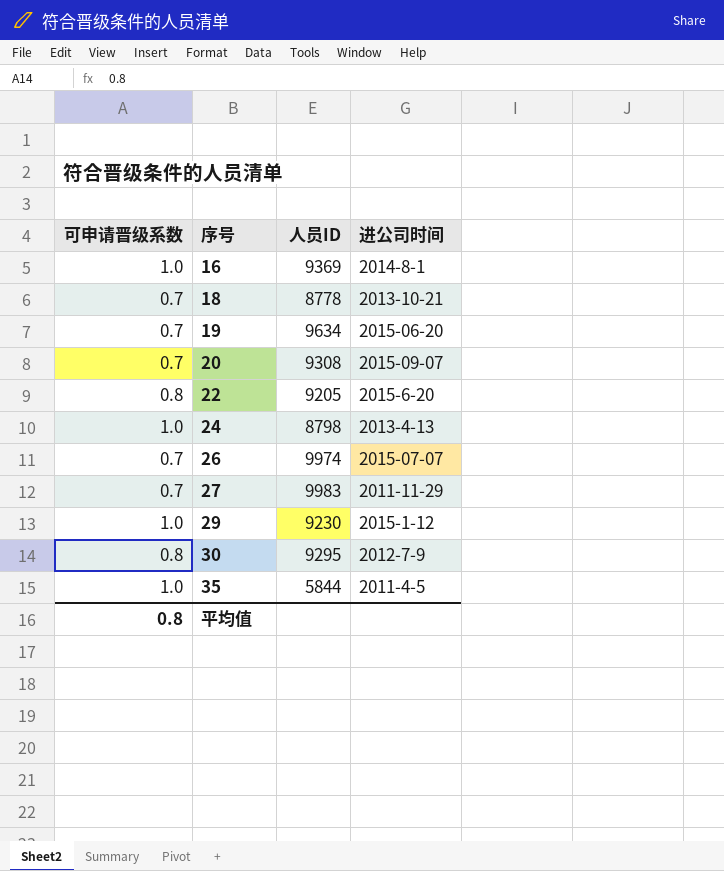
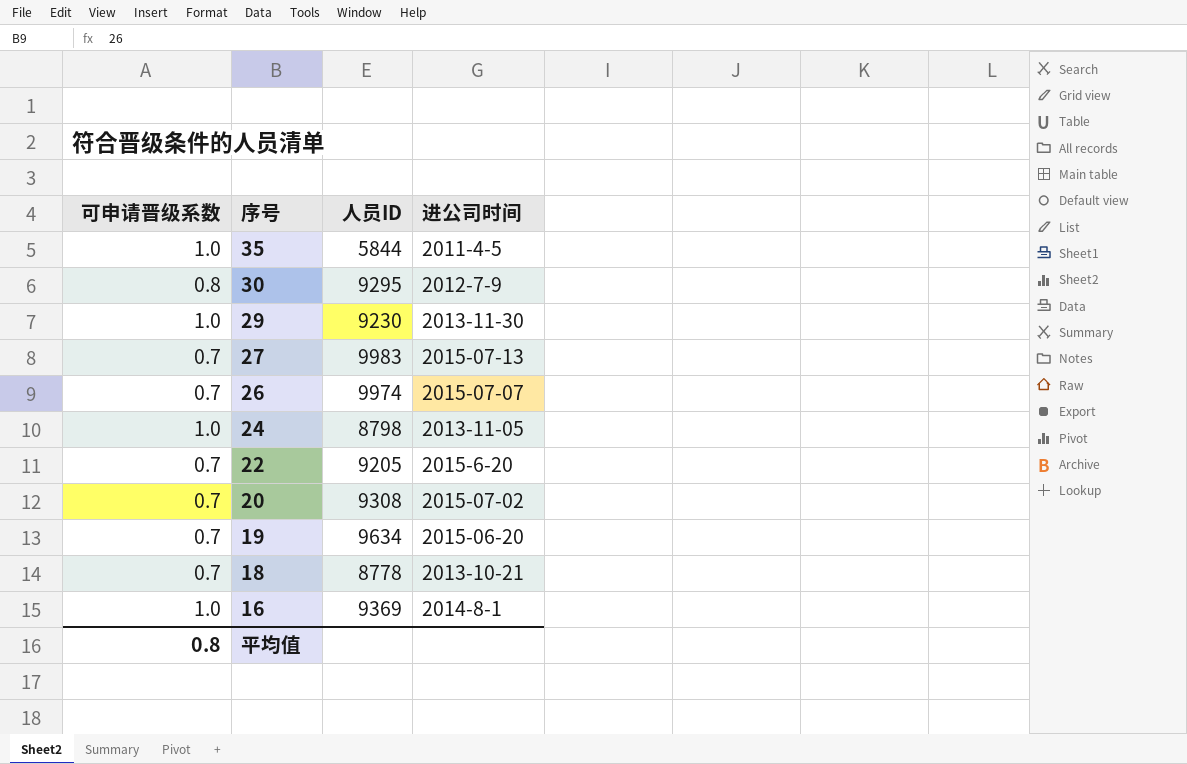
row order: 序号 ascending -> 序号 descending
29 | 进公司时间: 2015-1-12 -> 2013-11-30
27 | 进公司时间: 2011-11-29 -> 2015-07-13
24 | 进公司时间: 2013-4-13 -> 2013-11-05
22 | 可申请晋级系数: 0.8 -> 0.7
20 | 进公司时间: 2015-09-07 -> 2015-07-02

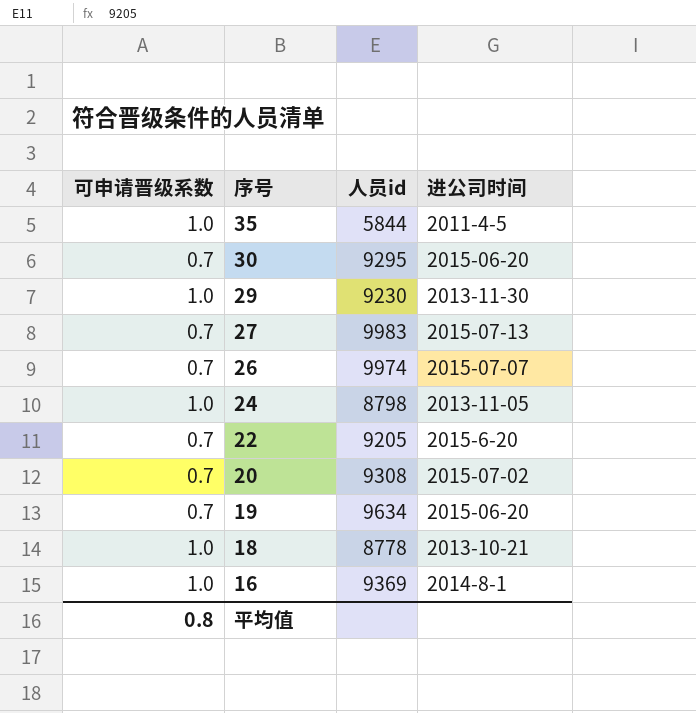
column name: 人员ID -> 人员id
30 | 可申请晋级系数: 0.8 -> 0.7
30 | 进公司时间: 2012-7-9 -> 2015-06-20
18 | 可申请晋级系数: 0.7 -> 1.0

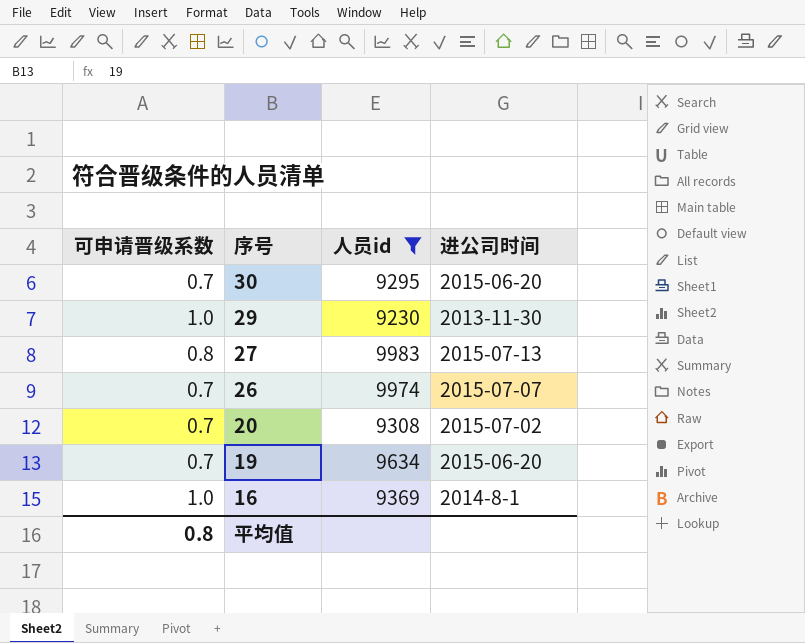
filter: none -> 人员id >= 9230
27 | 可申请晋级系数: 0.7 -> 0.8

